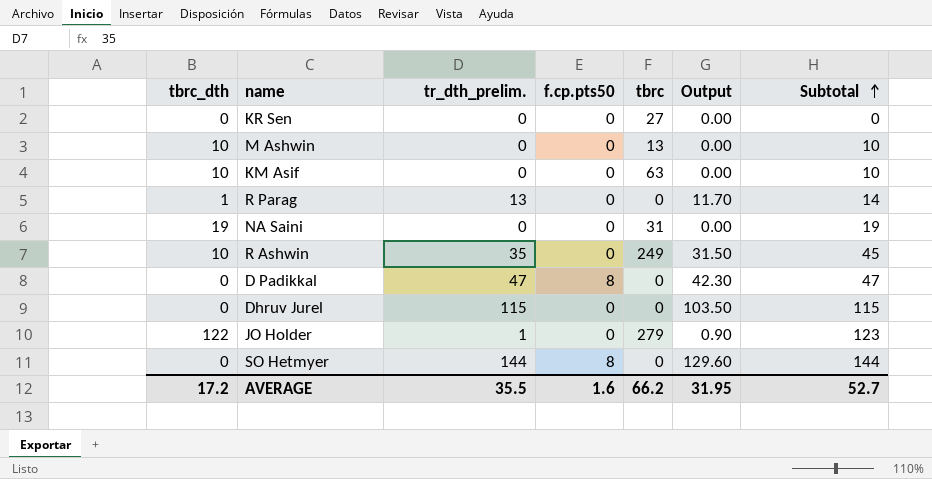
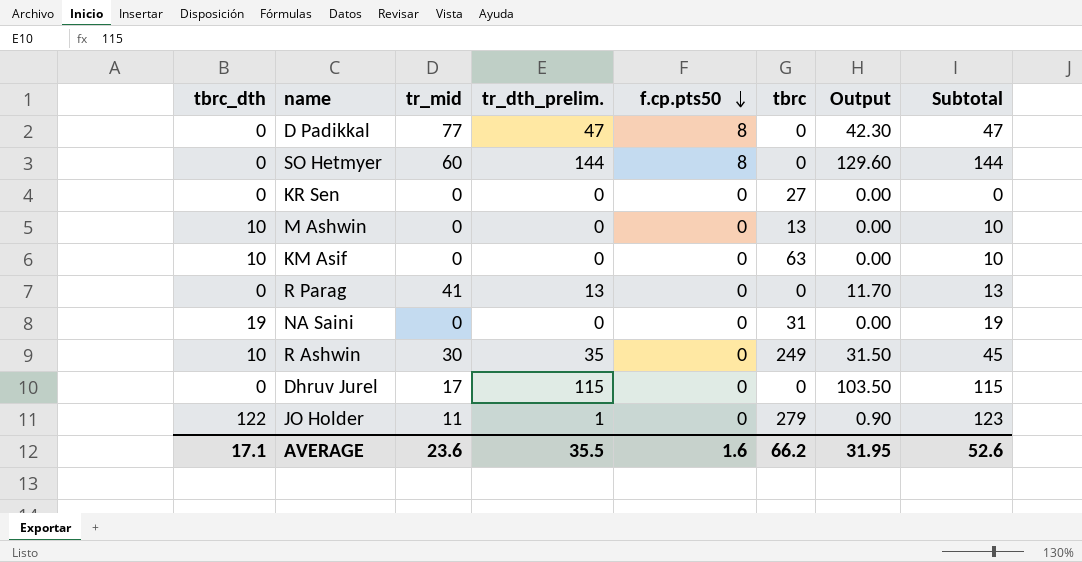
row order: Subtotal ascending -> f.cp.pts50 descending
column tr_mid | position: none -> 3
R Parag | tbrc_dth: 1 -> 0
R Parag | Subtotal: 14 -> 13
AVERAGE | tbrc_dth: 17.2 -> 17.1
AVERAGE | Subtotal: 52.7 -> 52.6

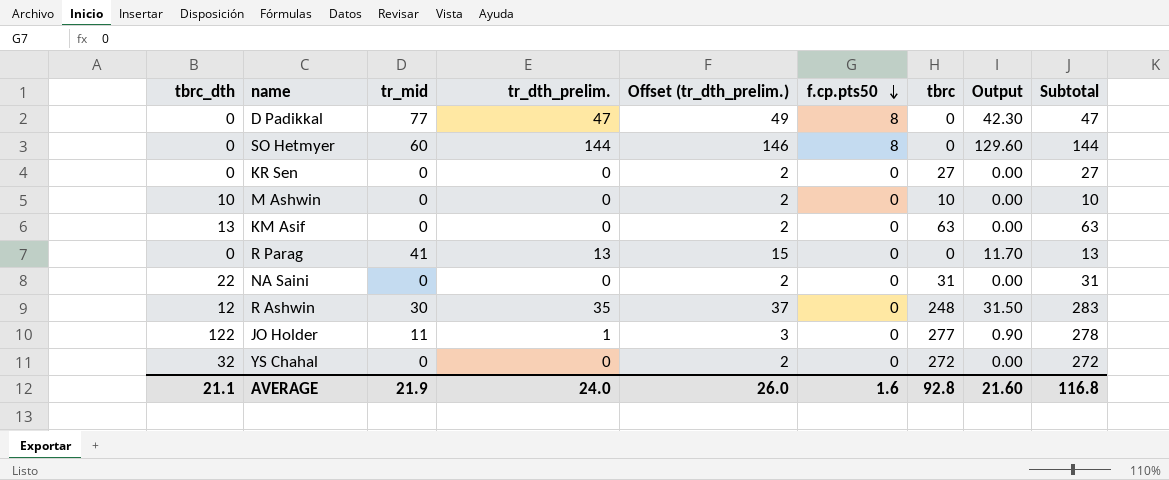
column Offset (tr_dth_prelim.) | formula: none -> [tr_dth_prelim.] + 2
column Subtotal | formula: [tbrc_dth] + [tr_dth_prelim.] -> [tr_dth_prelim.] + [tbrc]
row Dhruv Jurel: 0 | 17 | 115 | 0 | 0 | 103.50 | 115 -> none
M Ashwin | tbrc: 13 -> 10
KM Asif | tbrc_dth: 10 -> 13
NA Saini | tbrc_dth: 19 -> 22
R Ashwin | tbrc_dth: 10 -> 12
R Ashwin | tbrc: 249 -> 248
JO Holder | tbrc: 279 -> 277
row YS Chahal: none -> 32 | 0 | 0 | 2 | 0 | 272 | 0.00 | 272
AVERAGE | tbrc_dth: 17.1 -> 21.1
AVERAGE | tr_mid: 23.6 -> 21.9
AVERAGE | tr_dth_prelim.: 35.5 -> 24.0
AVERAGE | tbrc: 66.2 -> 92.8
AVERAGE | Output: 31.95 -> 21.60
AVERAGE | Subtotal: 52.6 -> 116.8

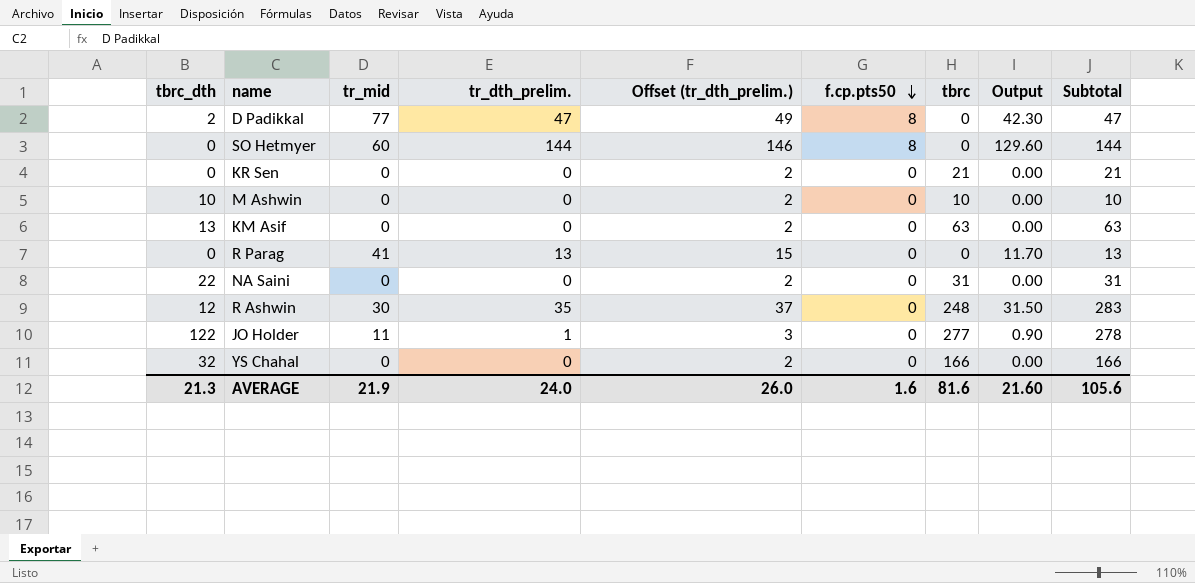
D Padikkal | tbrc_dth: 0 -> 2
KR Sen | tbrc: 27 -> 21
KR Sen | Subtotal: 27 -> 21
YS Chahal | tbrc: 272 -> 166
YS Chahal | Subtotal: 272 -> 166
AVERAGE | tbrc_dth: 21.1 -> 21.3
AVERAGE | tbrc: 92.8 -> 81.6
AVERAGE | Subtotal: 116.8 -> 105.6

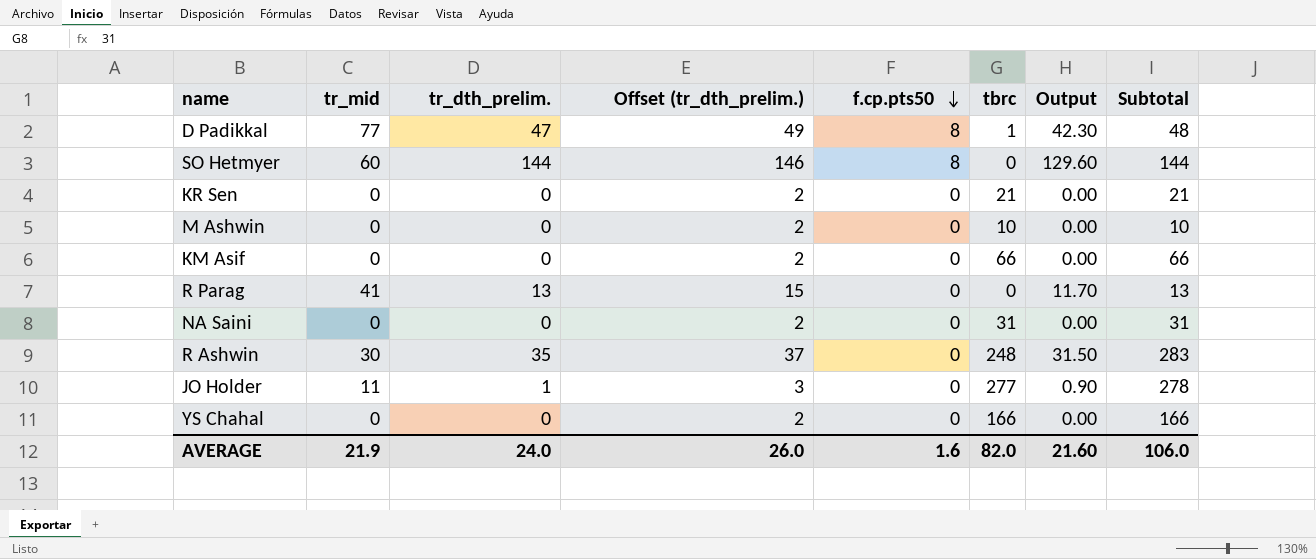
column tbrc_dth | position: 1 -> none
D Padikkal | tbrc: 0 -> 1
D Padikkal | Subtotal: 47 -> 48
KM Asif | tbrc: 63 -> 66
KM Asif | Subtotal: 63 -> 66
AVERAGE | tbrc: 81.6 -> 82.0
AVERAGE | Subtotal: 105.6 -> 106.0

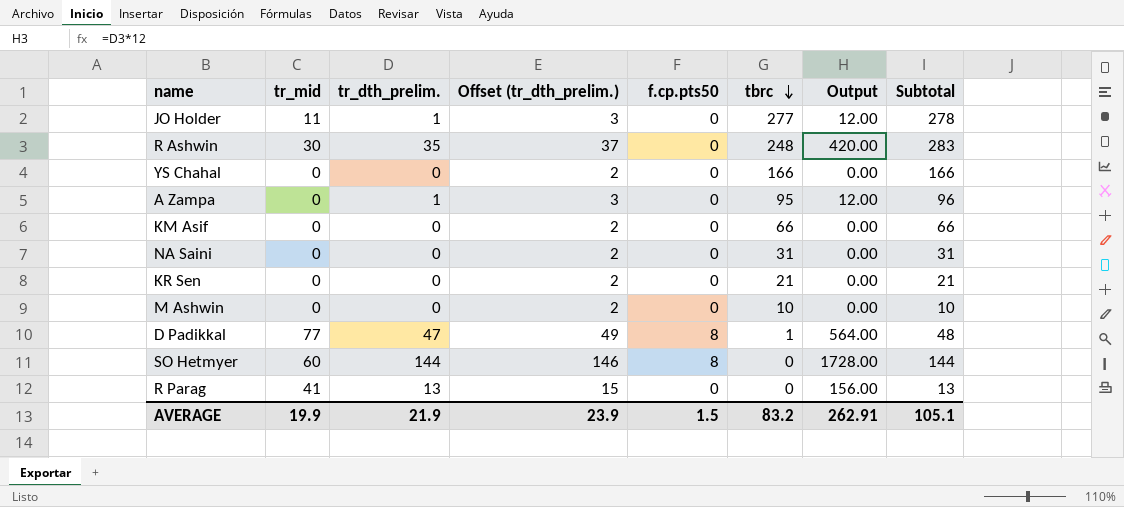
row order: f.cp.pts50 descending -> tbrc descending
column Output | formula: [tr_dth_prelim.] * 0.9 -> [tr_dth_prelim.] * 12
row A Zampa: none -> 0 | 1 | 3 | 0 | 95 | 12.00 | 96
AVERAGE | tr_mid: 21.9 -> 19.9
AVERAGE | tr_dth_prelim.: 24.0 -> 21.9
AVERAGE | Offset (tr_dth_prelim.): 26.0 -> 23.9
AVERAGE | f.cp.pts50: 1.6 -> 1.5
AVERAGE | tbrc: 82.0 -> 83.2
AVERAGE | Output: 21.60 -> 262.91
AVERAGE | Subtotal: 106.0 -> 105.1

